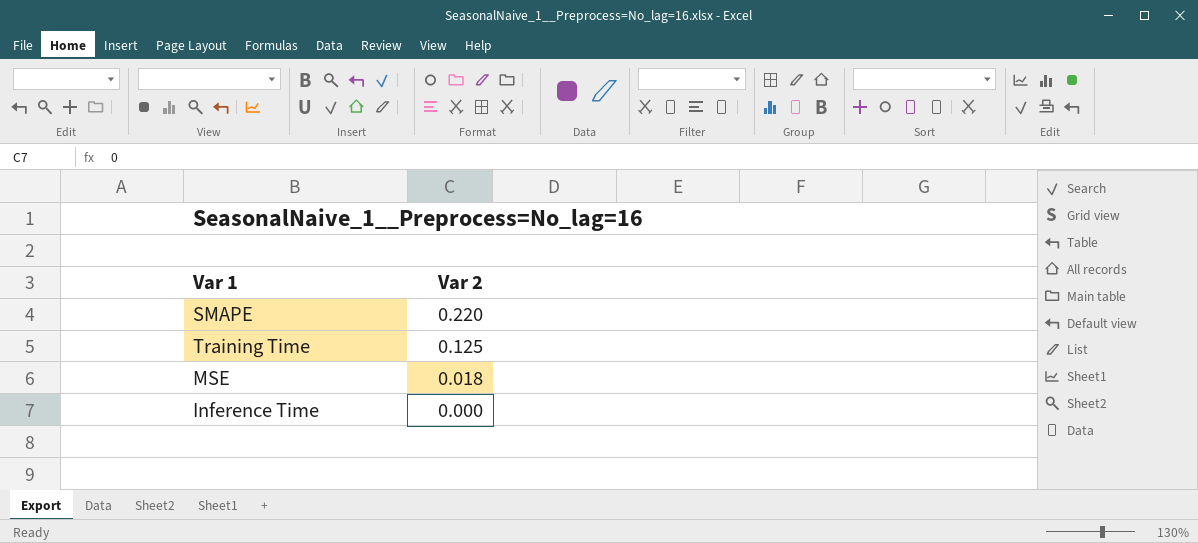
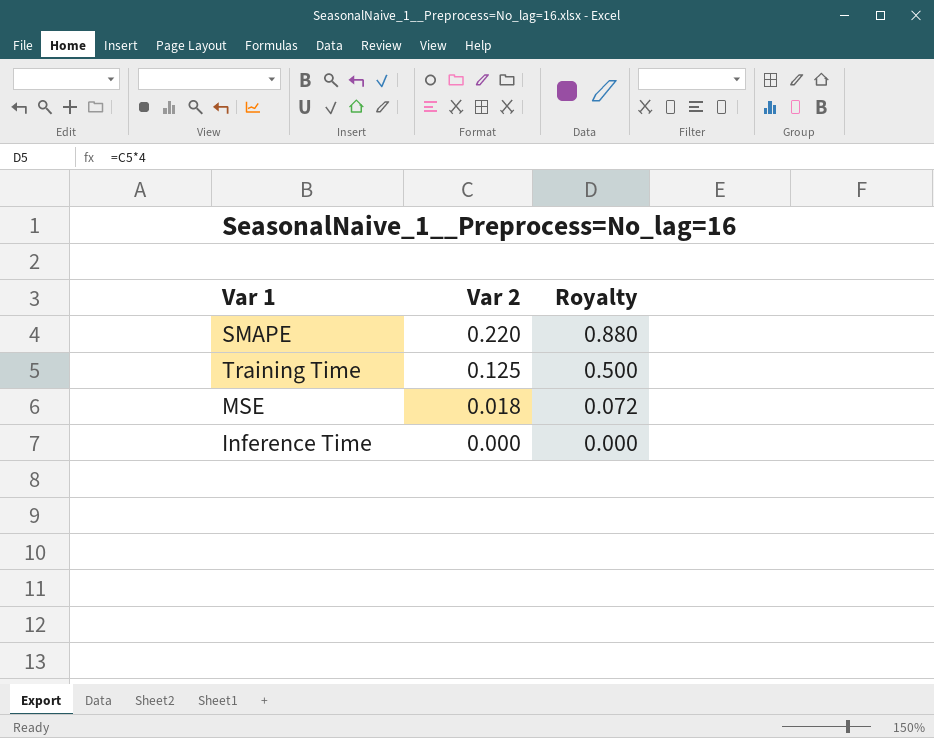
column Royalty | formula: none -> [Var 2] * 4

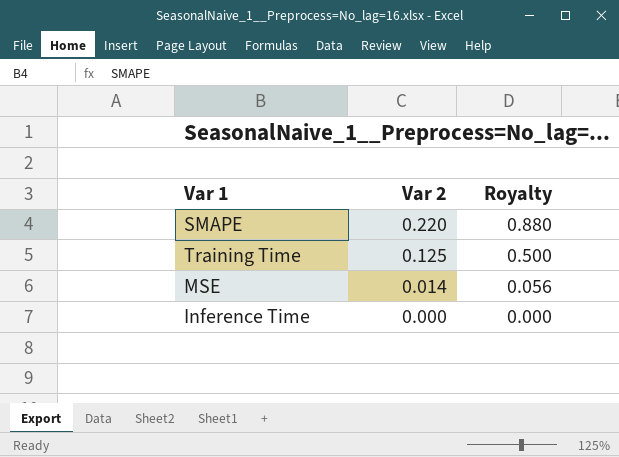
MSE | Var 2: 0.018 -> 0.014
MSE | Royalty: 0.072 -> 0.056

